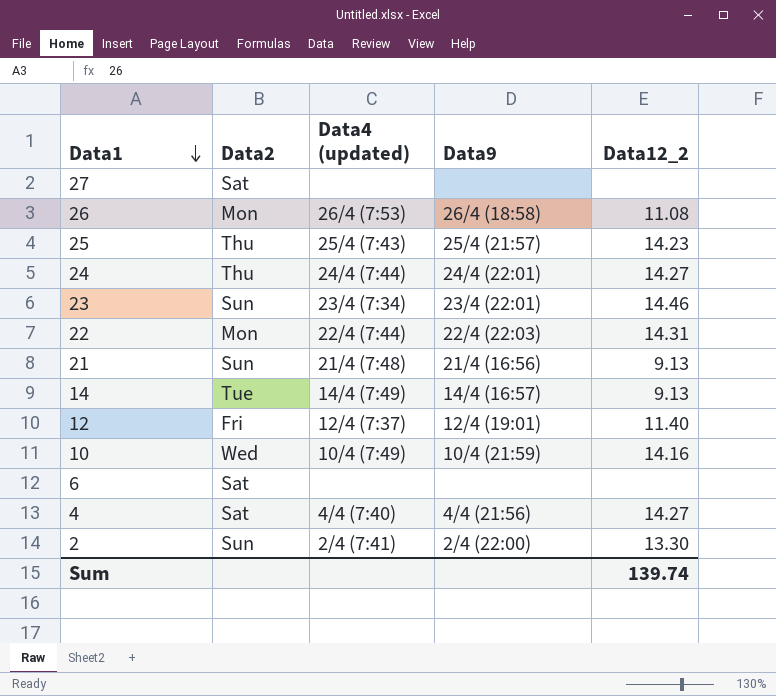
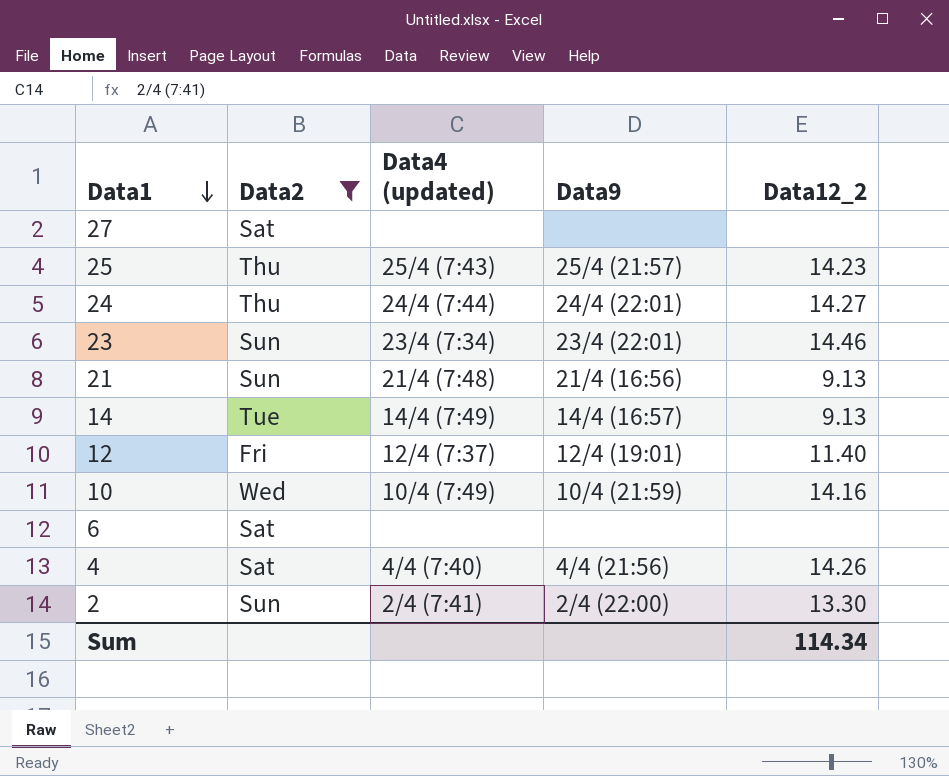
filter: none -> Data2 != Mon
4 | Data12_2: 14.27 -> 14.26
Sum | Data12_2: 139.74 -> 114.34

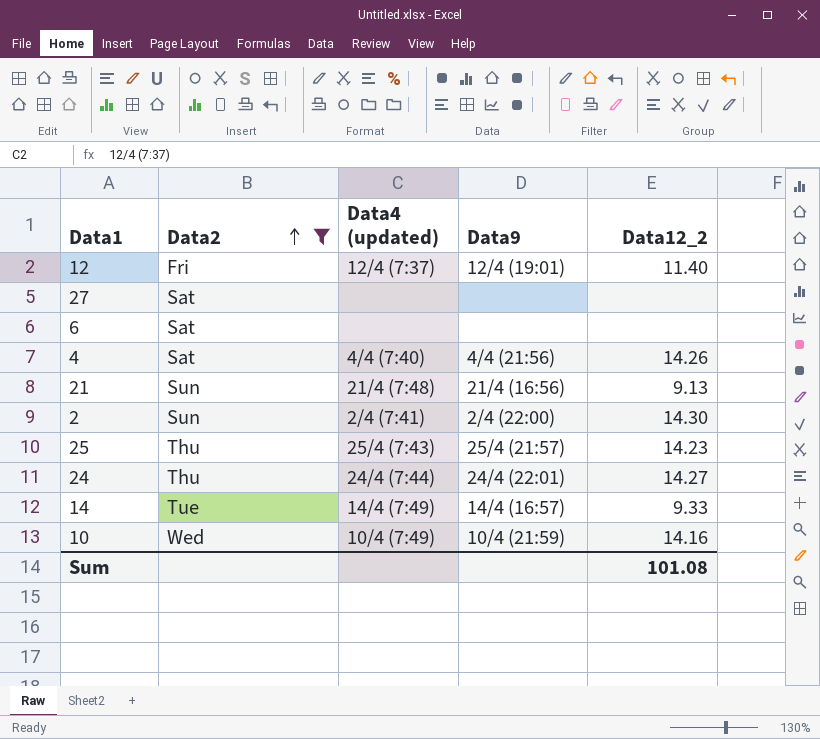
row order: Data1 descending -> Data2 ascending
row 23: Sun | 23/4 (7:34) | 23/4 (22:01) | 14.46 -> none
2 | Data12_2: 13.30 -> 14.30
14 | Data12_2: 9.13 -> 9.33
Sum | Data12_2: 114.34 -> 101.08

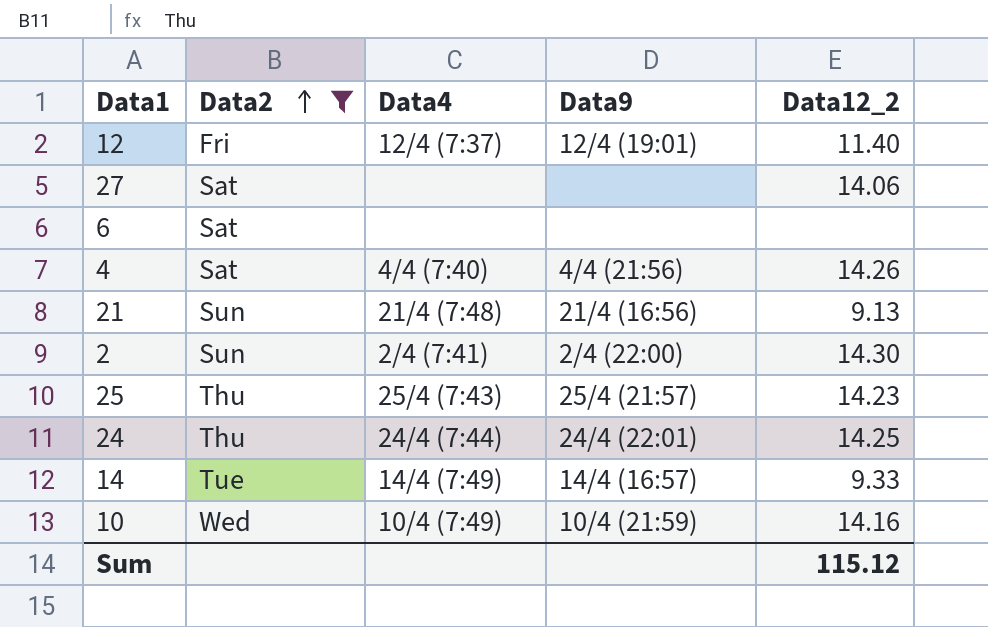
column name: Data4 (updated) -> Data4
27 | Data12_2: none -> 14.06
24 | Data12_2: 14.27 -> 14.25
Sum | Data12_2: 101.08 -> 115.12

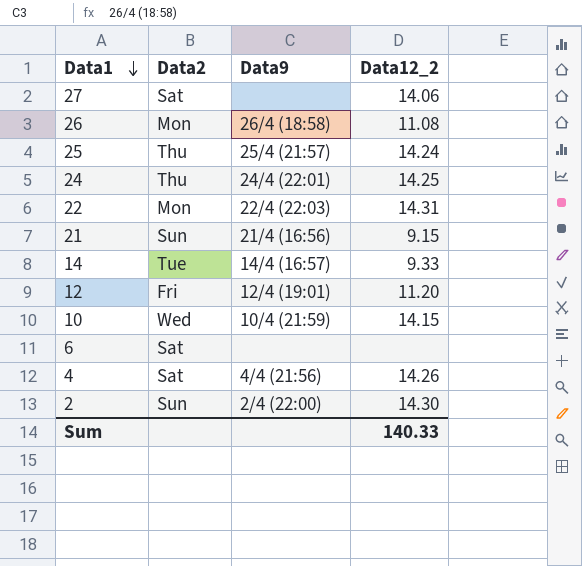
filter: Data2 != Mon -> none
row order: Data2 ascending -> Data1 descending
column Data4 | position: 3 -> none
25 | Data12_2: 14.23 -> 14.24
21 | Data12_2: 9.13 -> 9.15
12 | Data12_2: 11.40 -> 11.20
10 | Data12_2: 14.16 -> 14.15
Sum | Data12_2: 115.12 -> 140.33

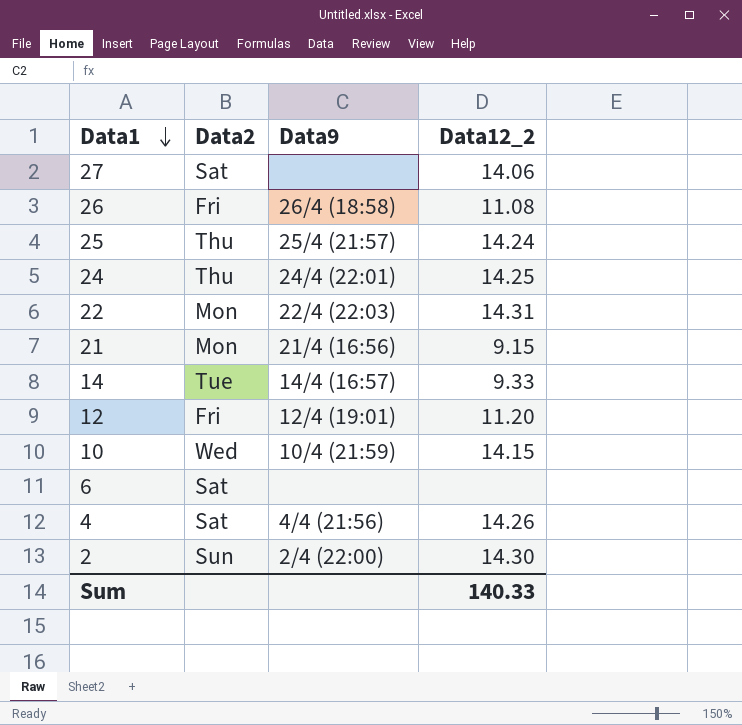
26 | Data2: Mon -> Fri
21 | Data2: Sun -> Mon

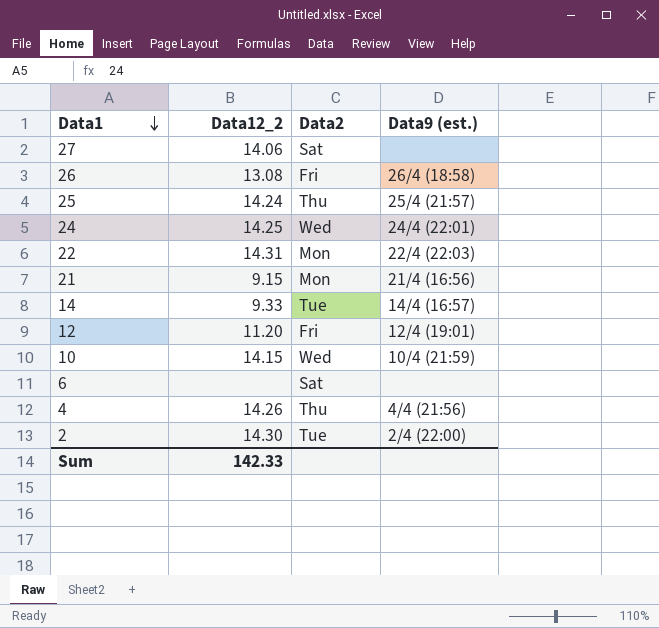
column Data12_2 | position: 4 -> 2
column name: Data9 -> Data9 (est.)
26 | Data12_2: 11.08 -> 13.08
24 | Data2: Thu -> Wed
4 | Data2: Sat -> Thu
2 | Data2: Sun -> Tue
Sum | Data12_2: 140.33 -> 142.33

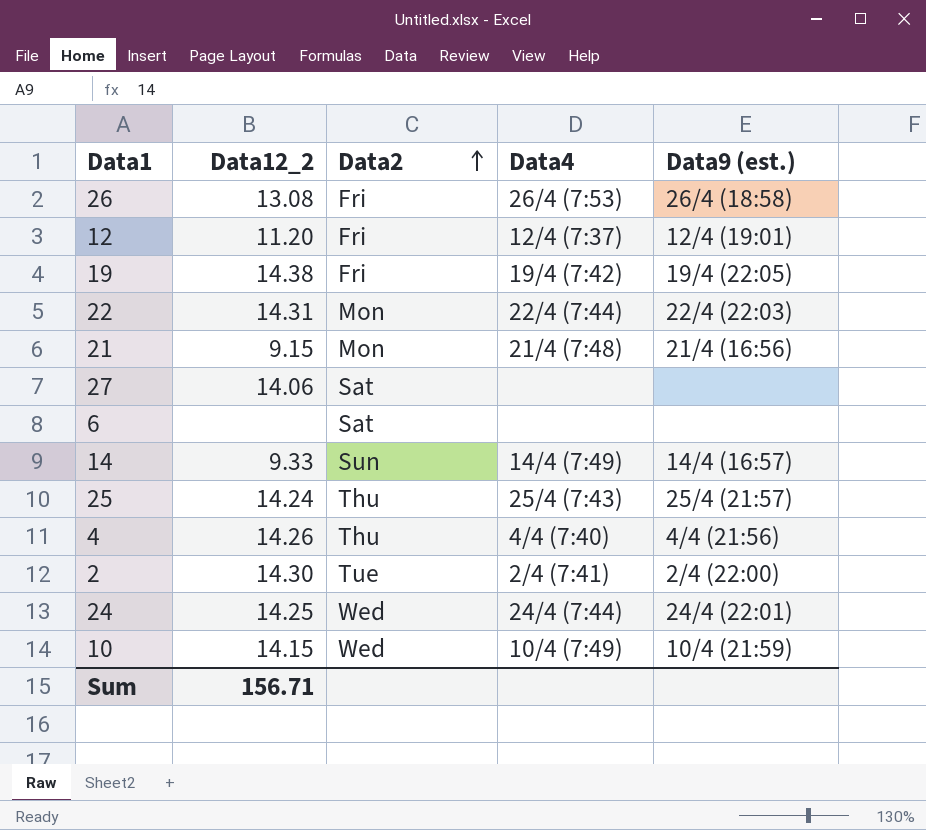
row order: Data1 descending -> Data2 ascending
column Data4 | position: none -> 4
row 19: none -> 14.38 | Fri | 19/4 (7:42) | 19/4 (22:05)
14 | Data2: Tue -> Sun
Sum | Data12_2: 142.33 -> 156.71

